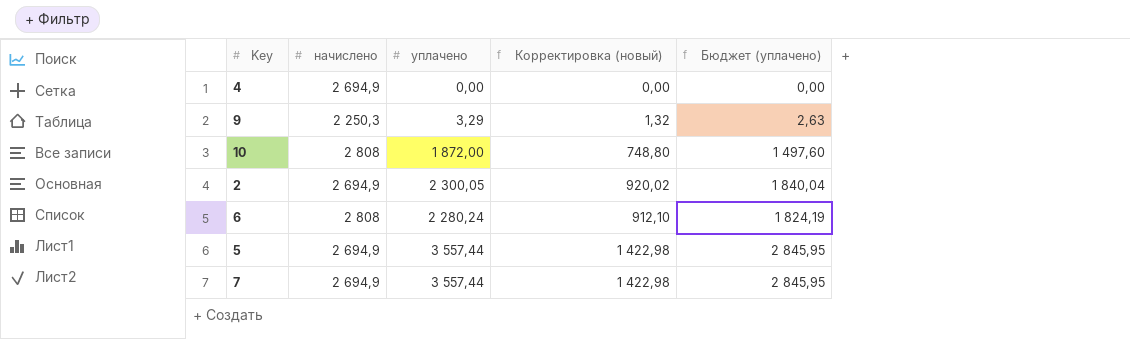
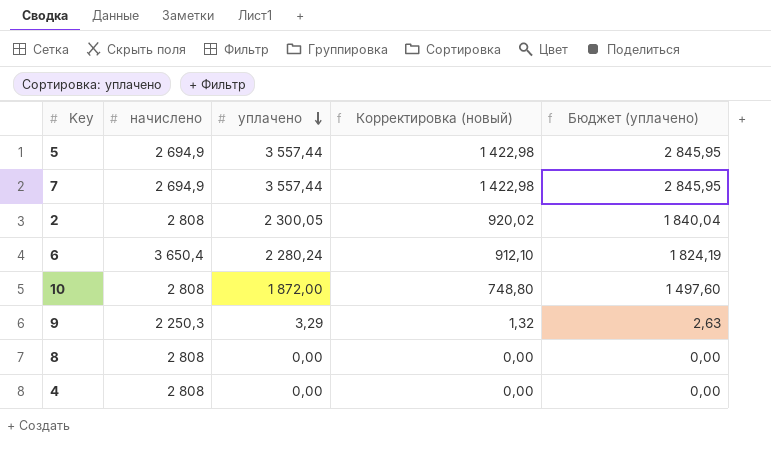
row order: none -> уплачено descending
2 | начислено: 2 694,9 -> 2 808
6 | начислено: 2 808 -> 3 650,4
row 8: none -> 2 808 | 0,00 | 0,00 | 0,00
4 | начислено: 2 694,9 -> 2 808

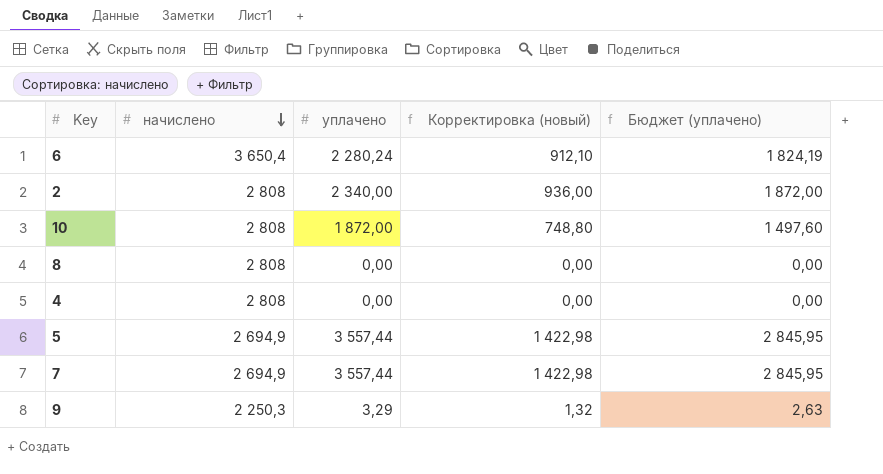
row order: уплачено descending -> начислено descending
2 | уплачено: 2 300,05 -> 2 340,00
2 | Корректировка (новый): 920,02 -> 936,00
2 | Бюджет (уплачено): 1 840,04 -> 1 872,00

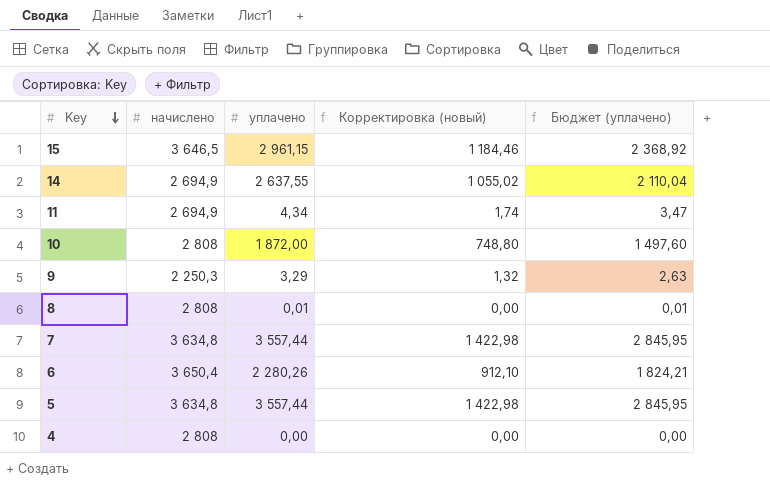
row order: начислено descending -> Key descending
row 2: 2 808 | 2 340,00 | 936,00 | 1 872,00 -> none
row 15: none -> 3 646,5 | 2 961,15 | 1 184,46 | 2 368,92
row 14: none -> 2 694,9 | 2 637,55 | 1 055,02 | 2 110,04
row 11: none -> 2 694,9 | 4,34 | 1,74 | 3,47
8 | уплачено: 0,00 -> 0,01
8 | Бюджет (уплачено): 0,00 -> 0,01
7 | начислено: 2 694,9 -> 3 634,8
6 | уплачено: 2 280,24 -> 2 280,26
6 | Бюджет (уплачено): 1 824,19 -> 1 824,21
5 | начислено: 2 694,9 -> 3 634,8

